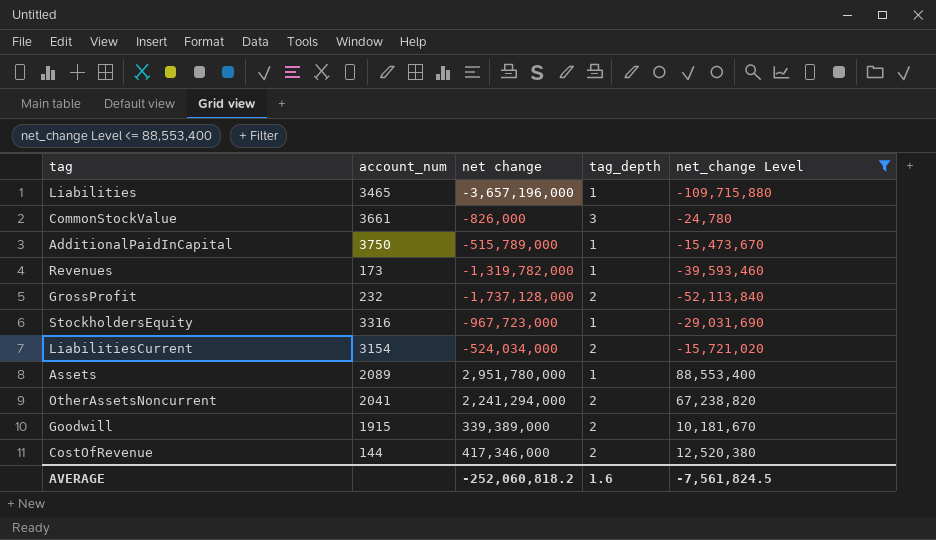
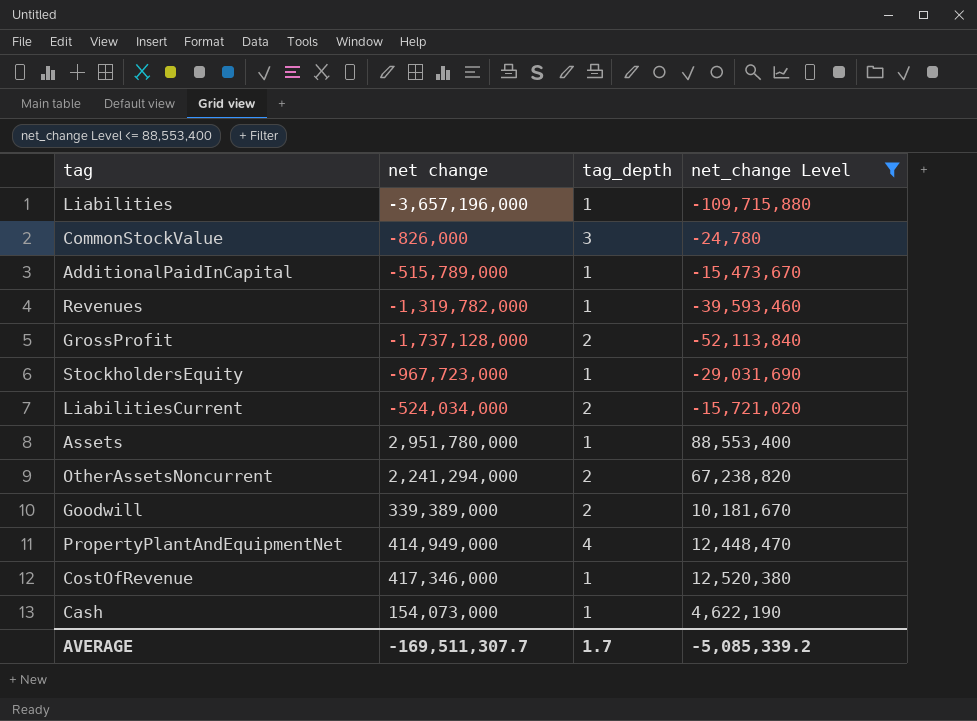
column account_num | position: 2 -> none
row PropertyPlantAndEquipmentNet: none -> 414,949,000 | 4 | 12,448,470
CostOfRevenue | tag_depth: 2 -> 1
row Cash: none -> 154,073,000 | 1 | 4,622,190
AVERAGE | net change: -252,060,818.2 -> -169,511,307.7
AVERAGE | tag_depth: 1.6 -> 1.7
AVERAGE | net_change Level: -7,561,824.5 -> -5,085,339.2

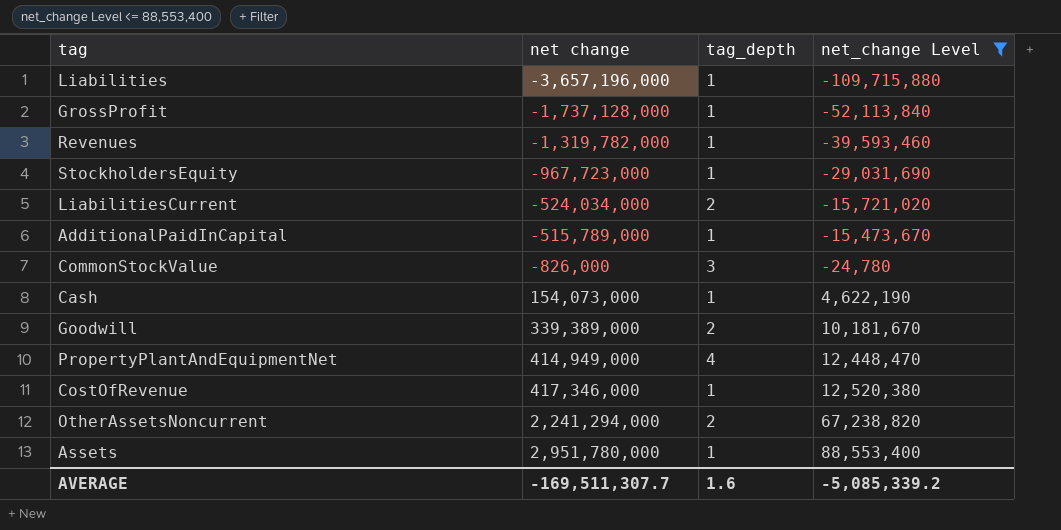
row order: none -> net change ascending
GrossProfit | tag_depth: 2 -> 1
AVERAGE | tag_depth: 1.7 -> 1.6

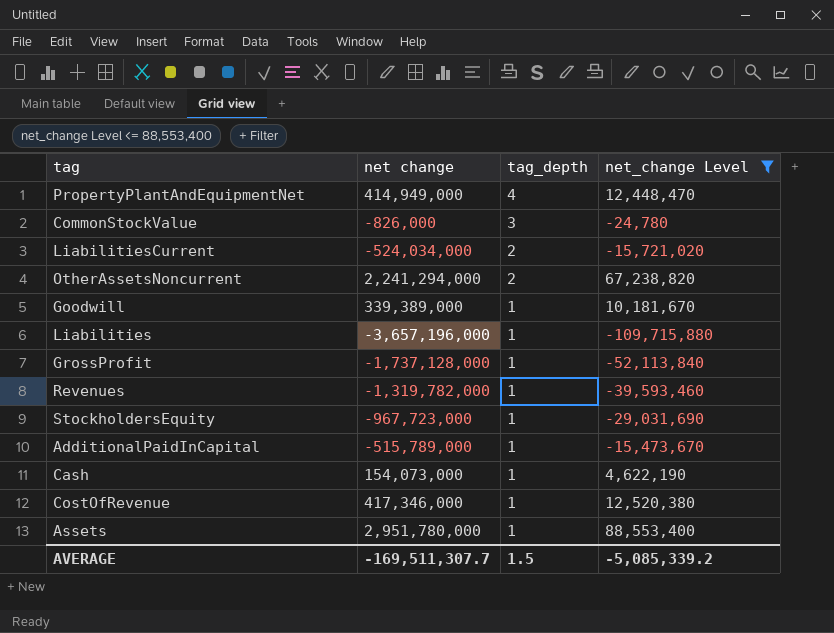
row order: net change ascending -> tag_depth descending
Goodwill | tag_depth: 2 -> 1
AVERAGE | tag_depth: 1.6 -> 1.5

